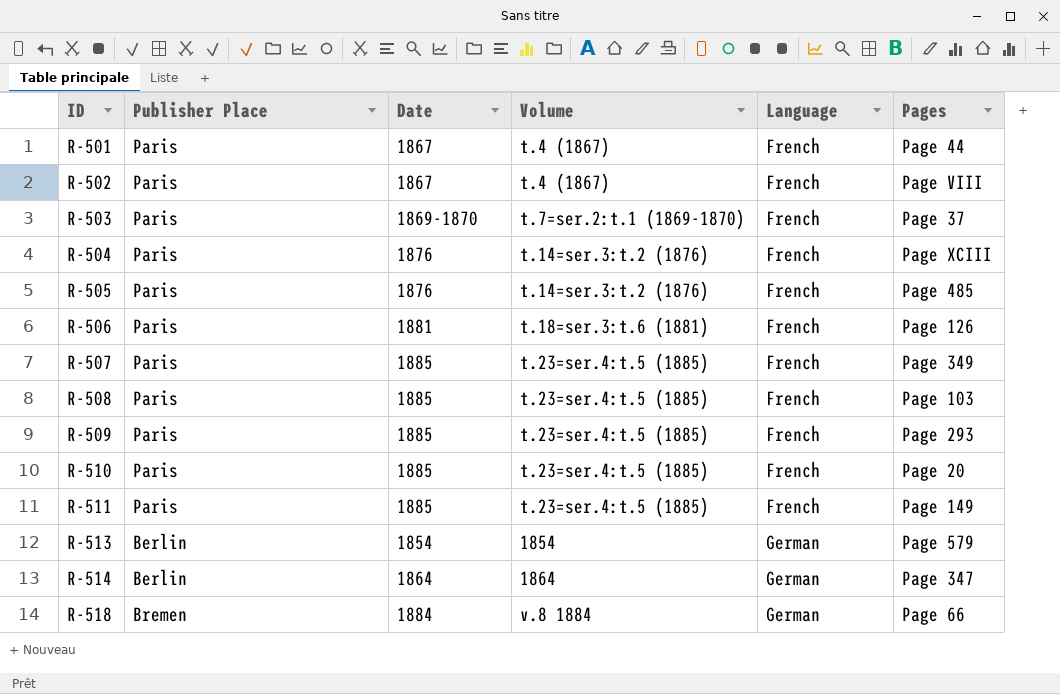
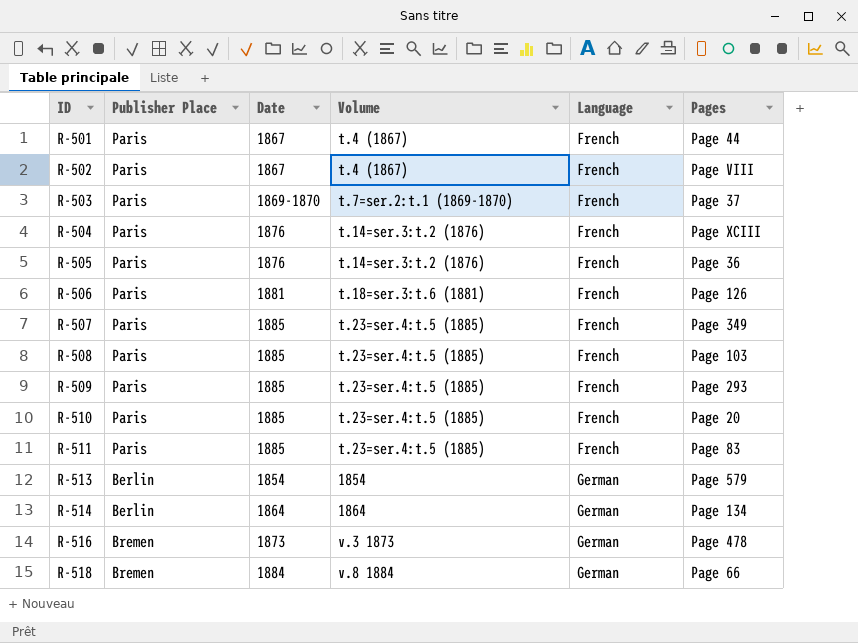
R-505 | Pages: Page 485 -> Page 36
R-511 | Pages: Page 149 -> Page 83
R-514 | Pages: Page 347 -> Page 134
row R-516: none -> Bremen | 1873 | v.3 1873 | German | Page 478

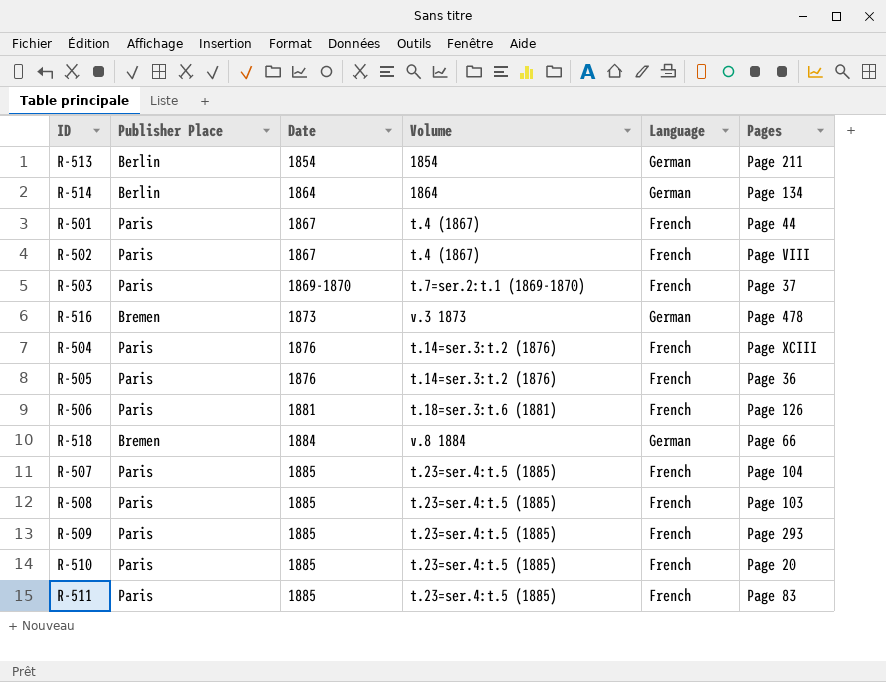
row order: ID ascending -> Date ascending
R-513 | Pages: Page 579 -> Page 211
R-507 | Pages: Page 349 -> Page 104

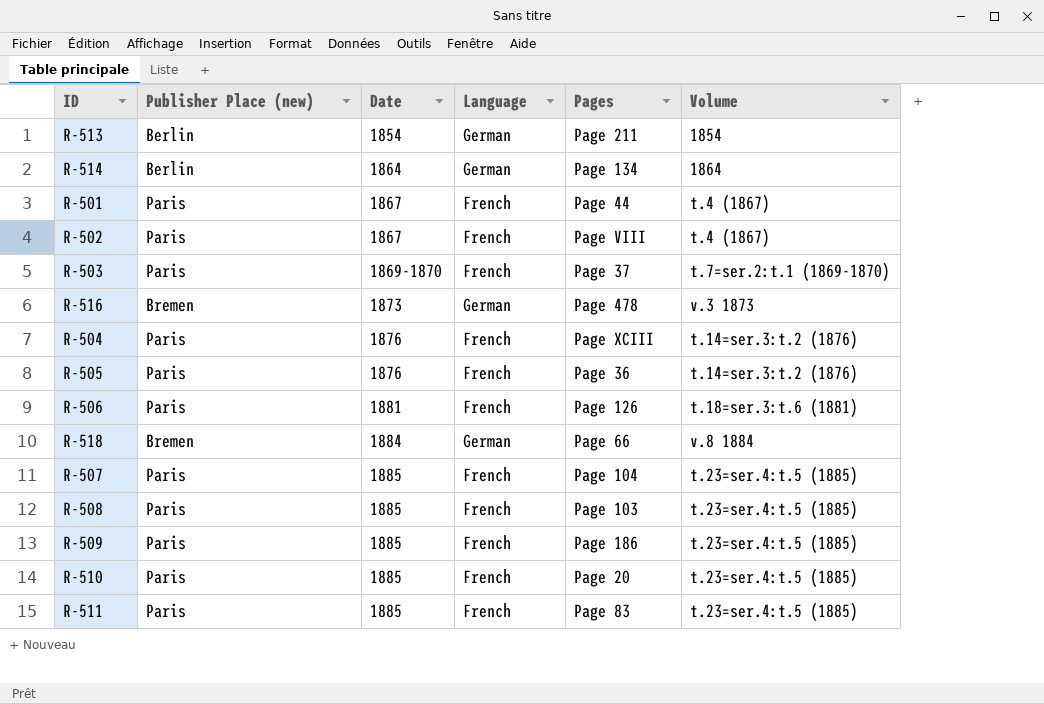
column name: Publisher Place -> Publisher Place (new)
column Volume | position: 4 -> 6
R-509 | Pages: Page 293 -> Page 186

